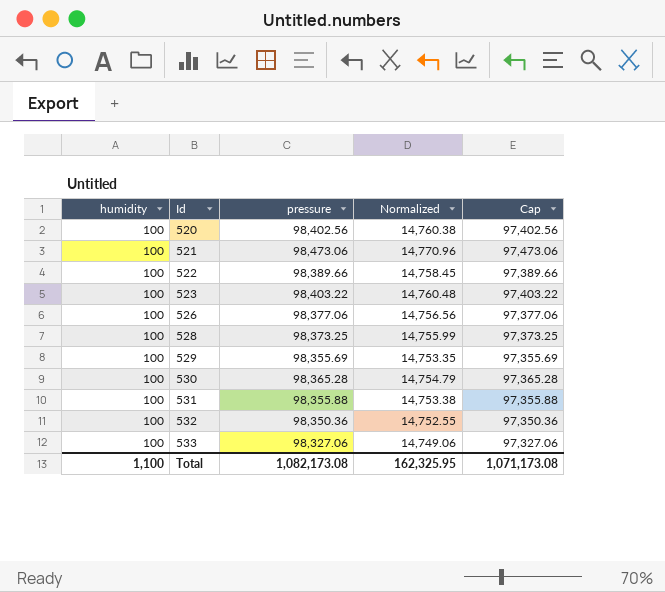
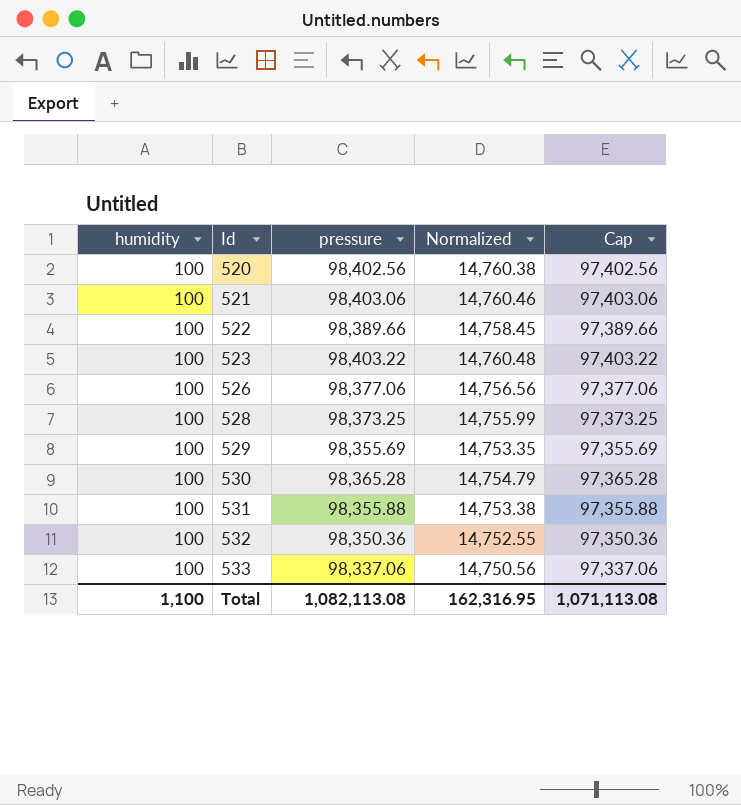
521 | pressure: 98,473.06 -> 98,403.06
521 | Normalized: 14,770.96 -> 14,760.46
521 | Cap: 97,473.06 -> 97,403.06
533 | pressure: 98,327.06 -> 98,337.06
533 | Normalized: 14,749.06 -> 14,750.56
533 | Cap: 97,327.06 -> 97,337.06
Total | pressure: 1,082,173.08 -> 1,082,113.08
Total | Normalized: 162,325.95 -> 162,316.95
Total | Cap: 1,071,173.08 -> 1,071,113.08

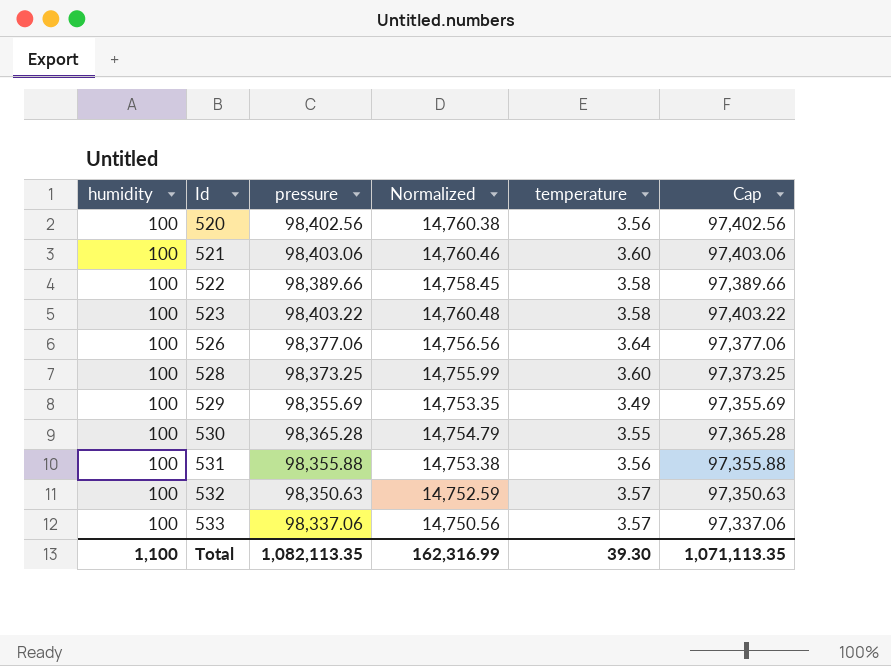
column temperature | position: none -> 5
532 | pressure: 98,350.36 -> 98,350.63
532 | Normalized: 14,752.55 -> 14,752.59
532 | Cap: 97,350.36 -> 97,350.63
Total | pressure: 1,082,113.08 -> 1,082,113.35
Total | Normalized: 162,316.95 -> 162,316.99
Total | Cap: 1,071,113.08 -> 1,071,113.35

